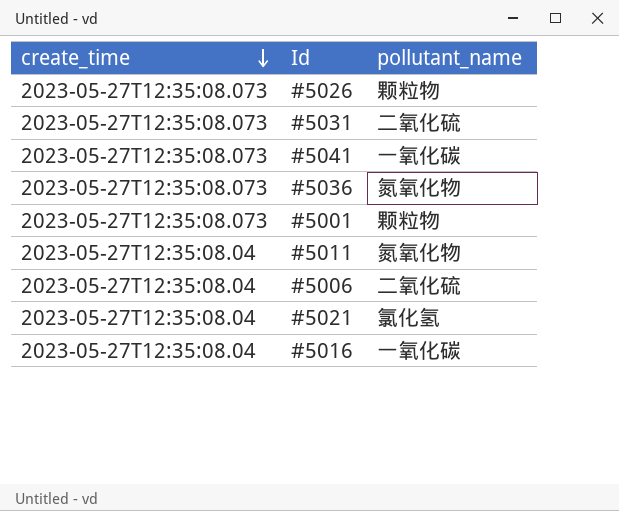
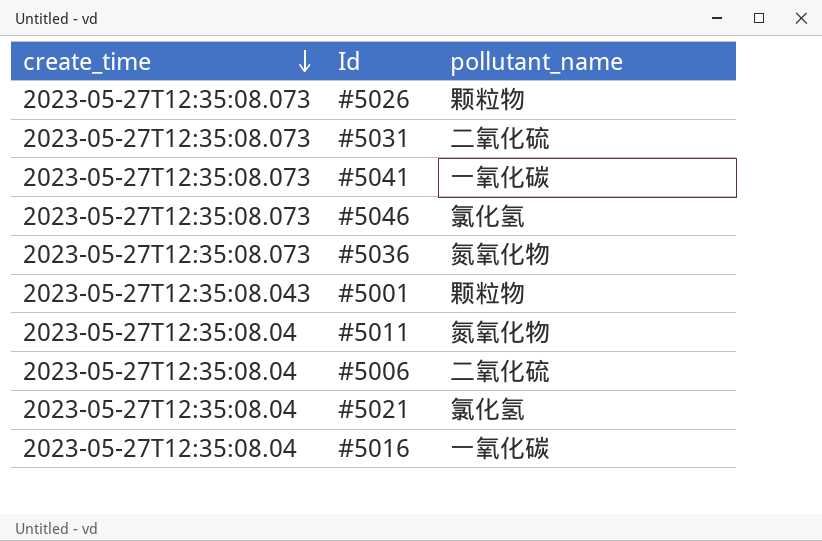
row #5046: none -> 2023-05-27T12:35:08.073 | 氯化氢
#5001 | create_time: 2023-05-27T12:35:08.073 -> 2023-05-27T12:35:08.043

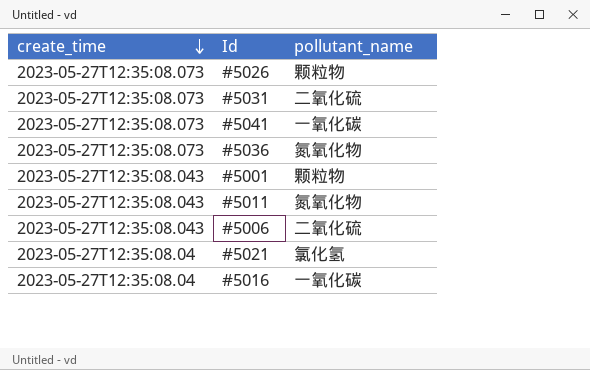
row #5046: 2023-05-27T12:35:08.073 | 氯化氢 -> none
#5011 | create_time: 2023-05-27T12:35:08.04 -> 2023-05-27T12:35:08.043
#5006 | create_time: 2023-05-27T12:35:08.04 -> 2023-05-27T12:35:08.043

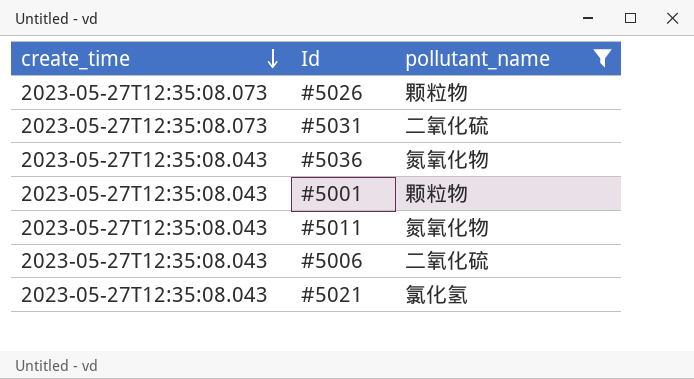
filter: none -> pollutant_name != 一氧化碳
#5036 | create_time: 2023-05-27T12:35:08.073 -> 2023-05-27T12:35:08.043
#5021 | create_time: 2023-05-27T12:35:08.04 -> 2023-05-27T12:35:08.043

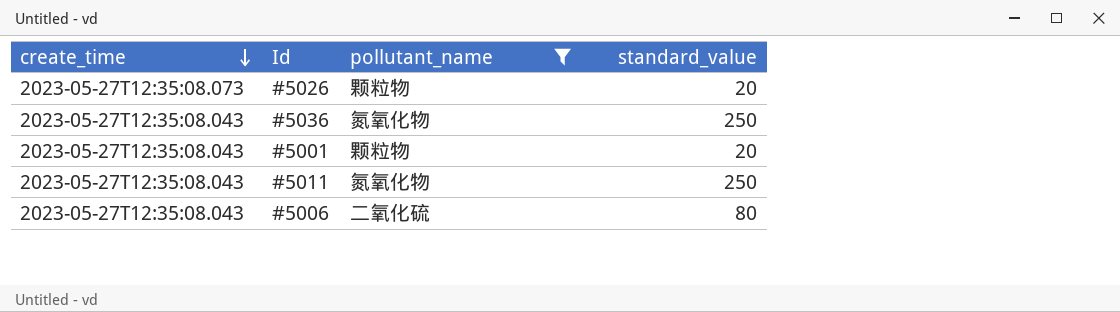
column standard_value | position: none -> 4
row #5031: 2023-05-27T12:35:08.073 | 二氧化硫 -> none
row #5021: 2023-05-27T12:35:08.043 | 氯化氢 -> none

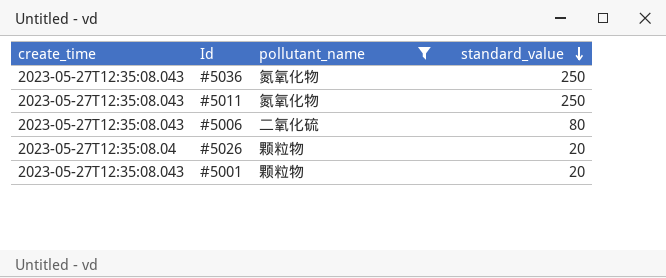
row order: create_time descending -> standard_value descending
#5026 | create_time: 2023-05-27T12:35:08.073 -> 2023-05-27T12:35:08.04

